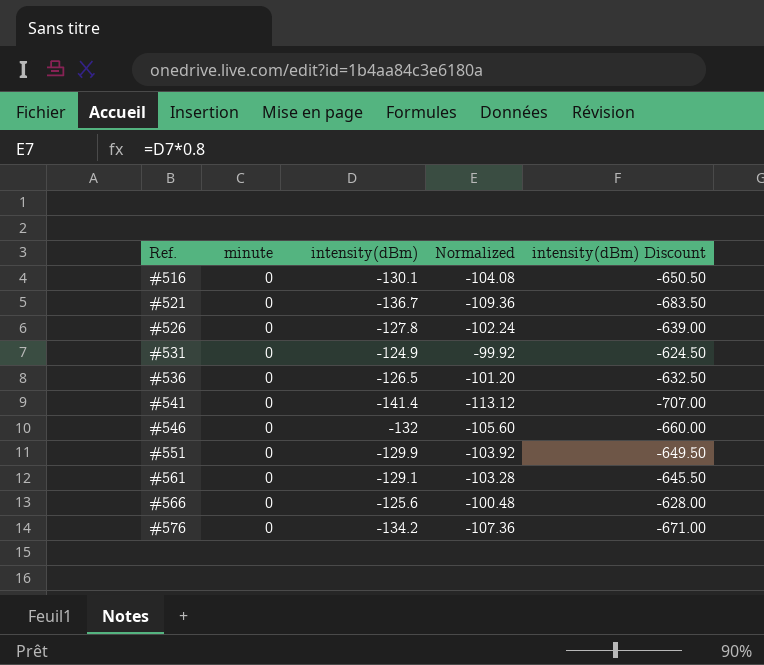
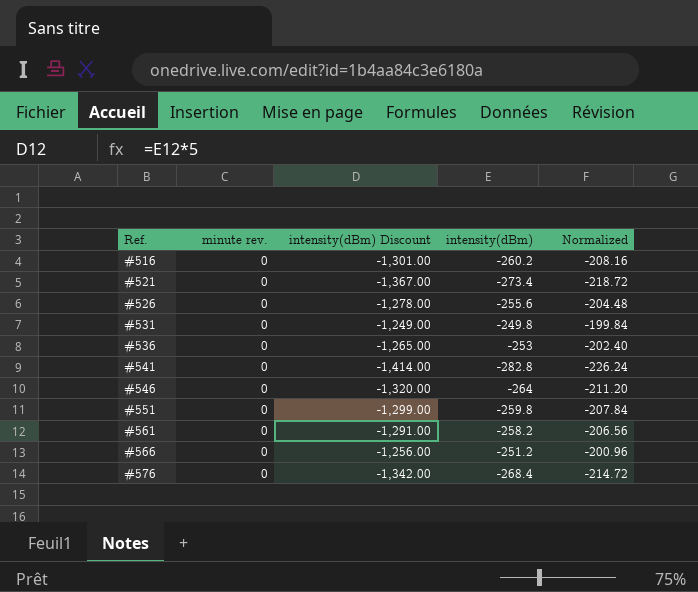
column name: minute -> minute rev.
column intensity(dBm) Discount | position: 5 -> 3
#516 | intensity(dBm) Discount: -650.50 -> -1,301.00
#516 | intensity(dBm): -130.1 -> -260.2
#516 | Normalized: -104.08 -> -208.16
#521 | intensity(dBm) Discount: -683.50 -> -1,367.00
#521 | intensity(dBm): -136.7 -> -273.4
#521 | Normalized: -109.36 -> -218.72
#526 | intensity(dBm) Discount: -639.00 -> -1,278.00
#526 | intensity(dBm): -127.8 -> -255.6
#526 | Normalized: -102.24 -> -204.48
#531 | intensity(dBm) Discount: -624.50 -> -1,249.00
#531 | intensity(dBm): -124.9 -> -249.8
#531 | Normalized: -99.92 -> -199.84
#536 | intensity(dBm) Discount: -632.50 -> -1,265.00
#536 | intensity(dBm): -126.5 -> -253
#536 | Normalized: -101.20 -> -202.40
#541 | intensity(dBm) Discount: -707.00 -> -1,414.00
#541 | intensity(dBm): -141.4 -> -282.8
#541 | Normalized: -113.12 -> -226.24
#546 | intensity(dBm) Discount: -660.00 -> -1,320.00
#546 | intensity(dBm): -132 -> -264
#546 | Normalized: -105.60 -> -211.20
#551 | intensity(dBm) Discount: -649.50 -> -1,299.00
#551 | intensity(dBm): -129.9 -> -259.8
#551 | Normalized: -103.92 -> -207.84
#561 | intensity(dBm) Discount: -645.50 -> -1,291.00
#561 | intensity(dBm): -129.1 -> -258.2
#561 | Normalized: -103.28 -> -206.56
#566 | intensity(dBm) Discount: -628.00 -> -1,256.00
#566 | intensity(dBm): -125.6 -> -251.2
#566 | Normalized: -100.48 -> -200.96
#576 | intensity(dBm) Discount: -671.00 -> -1,342.00
#576 | intensity(dBm): -134.2 -> -268.4
#576 | Normalized: -107.36 -> -214.72

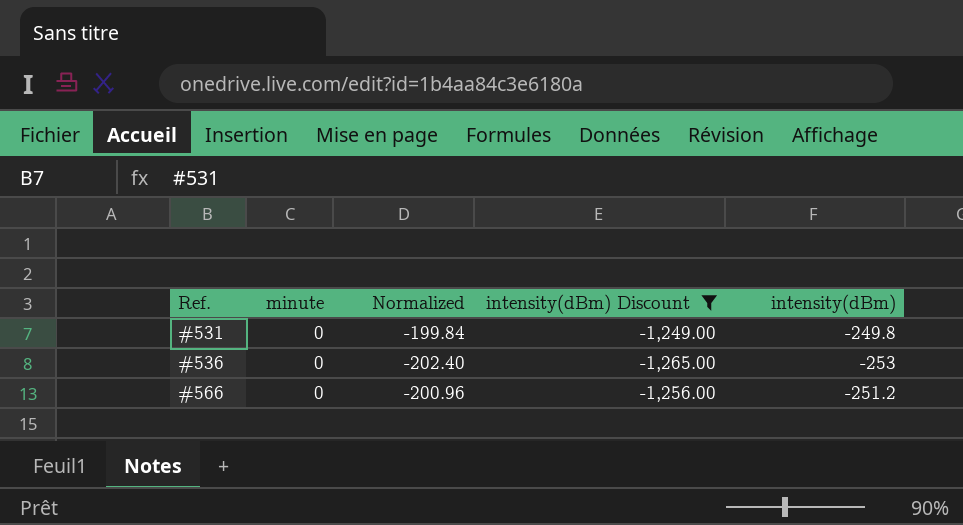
filter: none -> intensity(dBm) Discount >= -1,265.00
column name: minute rev. -> minute
column Normalized | position: 5 -> 3

